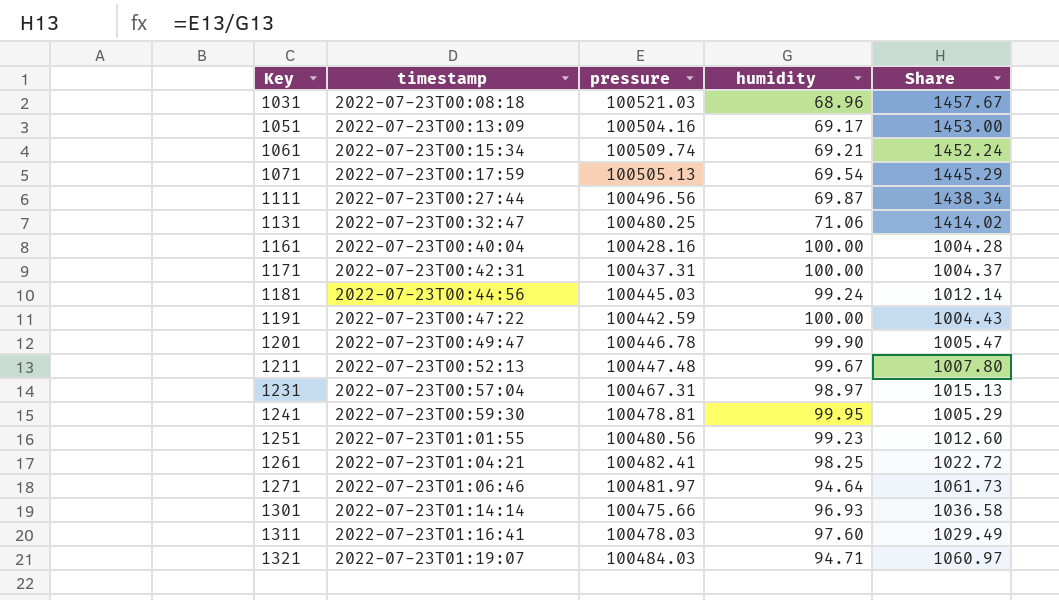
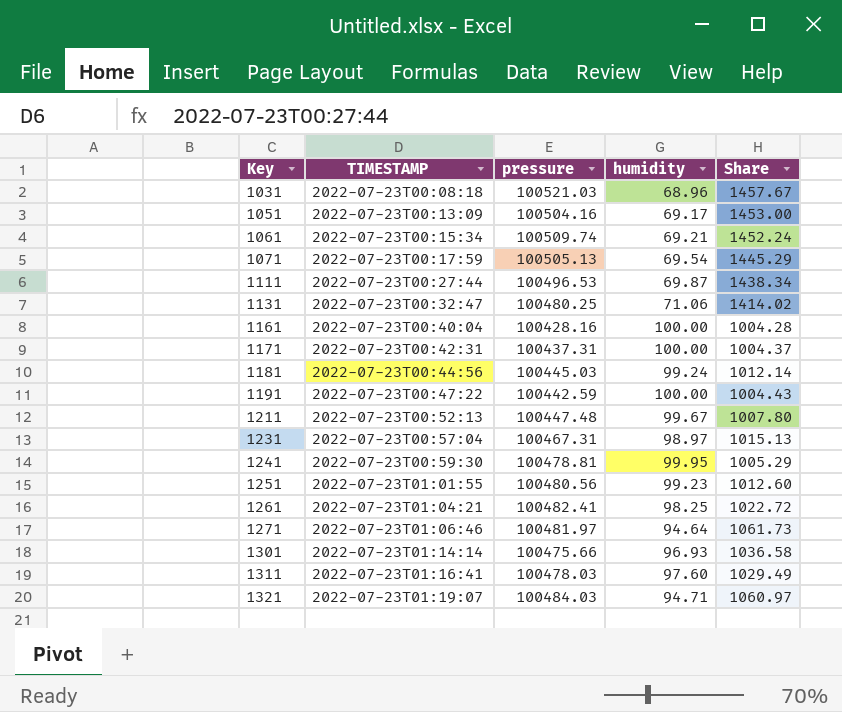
column name: timestamp -> TIMESTAMP
row 1201: 2022-07-23T00:49:47 | 100446.78 | 99.90 | 1005.47 -> none
1111 | pressure: 100496.56 -> 100496.53

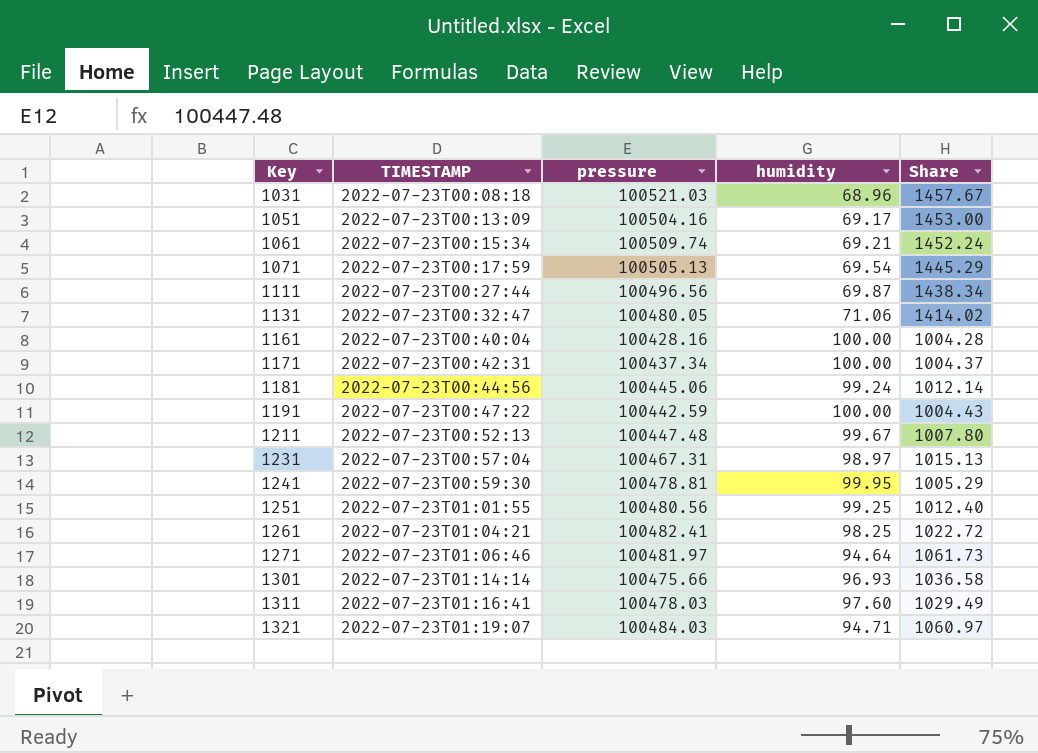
1111 | pressure: 100496.53 -> 100496.56
1131 | pressure: 100480.25 -> 100480.05
1171 | pressure: 100437.31 -> 100437.34
1181 | pressure: 100445.03 -> 100445.06
1251 | humidity: 99.23 -> 99.25
1251 | Share: 1012.60 -> 1012.40

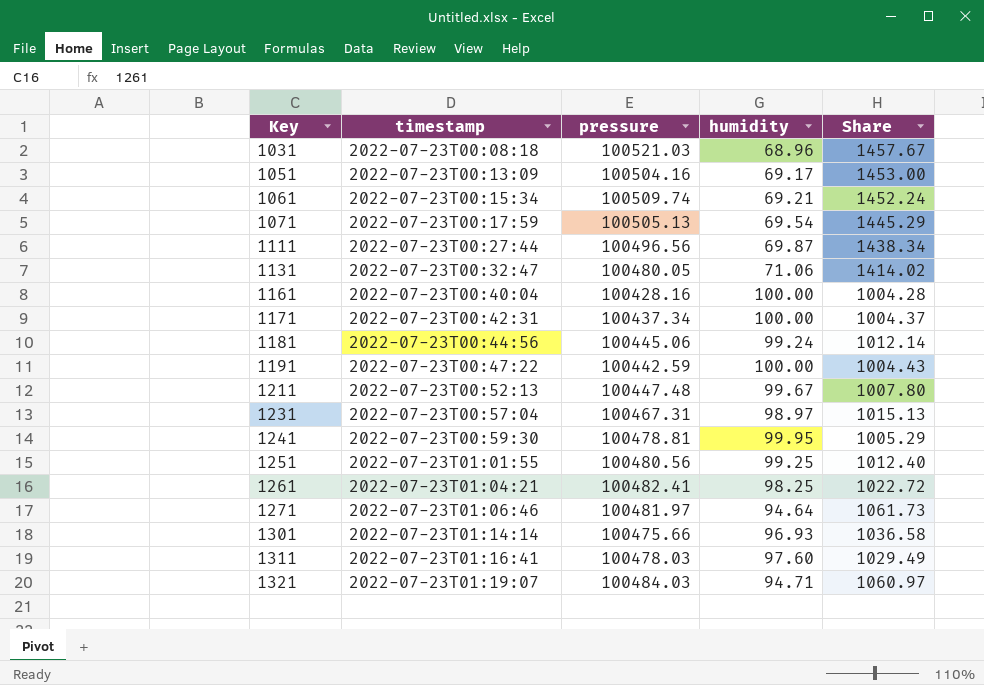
column name: TIMESTAMP -> timestamp

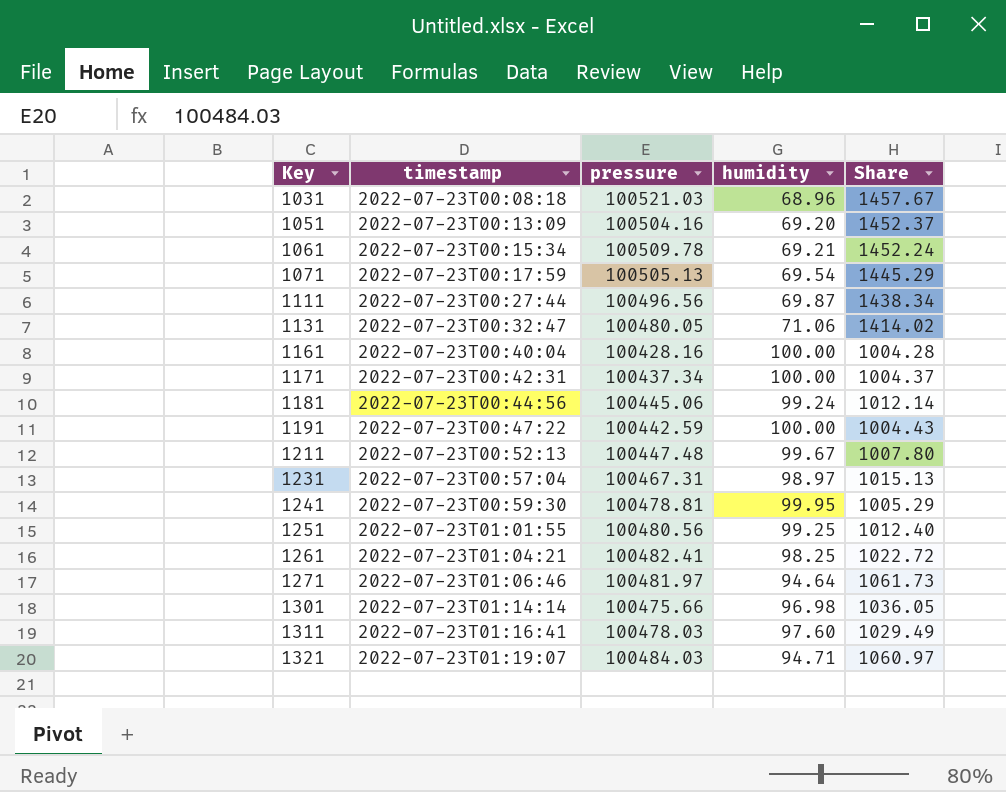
1051 | humidity: 69.17 -> 69.20
1051 | Share: 1453.00 -> 1452.37
1061 | pressure: 100509.74 -> 100509.78
1301 | humidity: 96.93 -> 96.98
1301 | Share: 1036.58 -> 1036.05

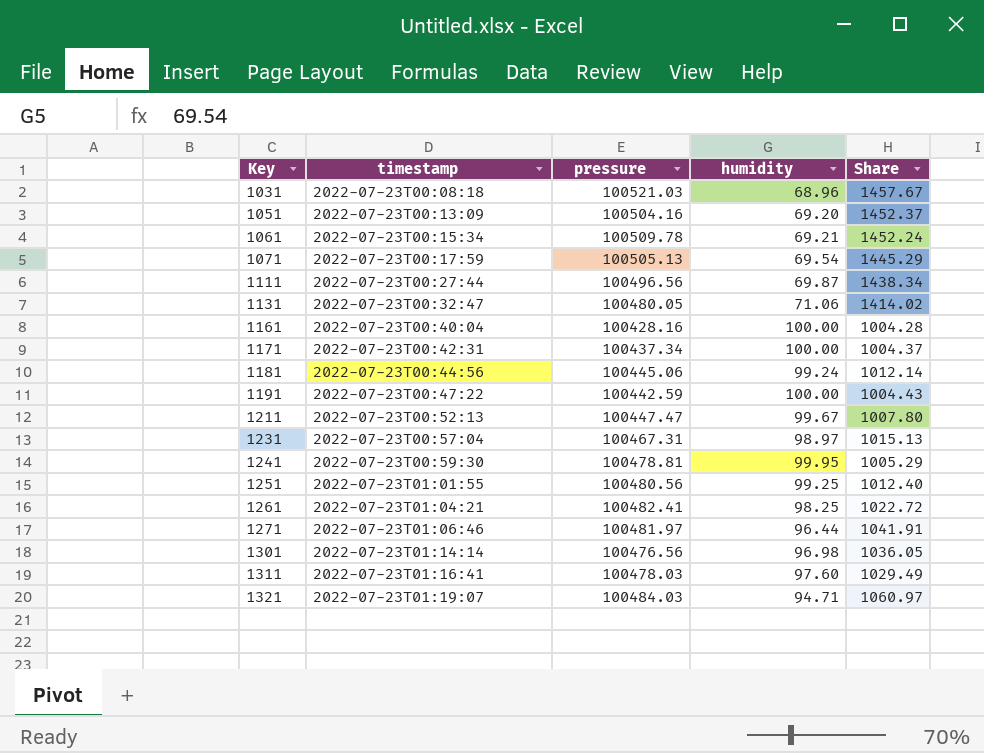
1211 | pressure: 100447.48 -> 100447.47
1271 | humidity: 94.64 -> 96.44
1271 | Share: 1061.73 -> 1041.91
1301 | pressure: 100475.66 -> 100476.56

